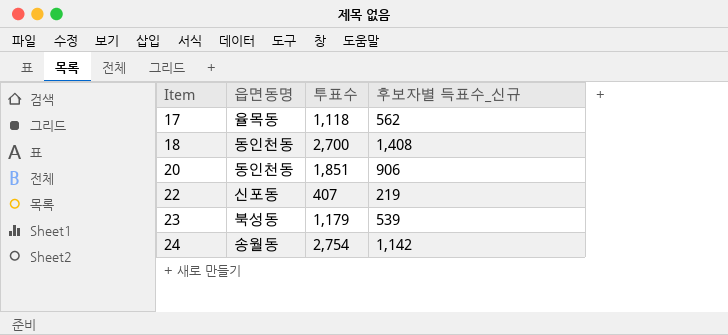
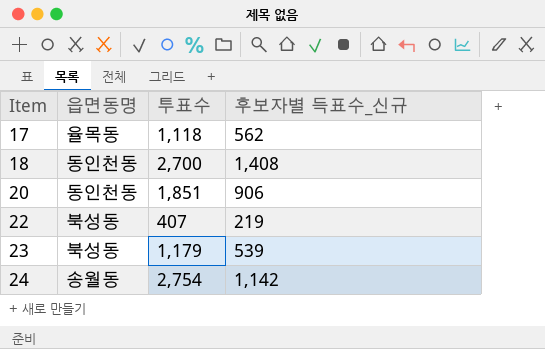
22 | 읍면동명: 신포동 -> 북성동

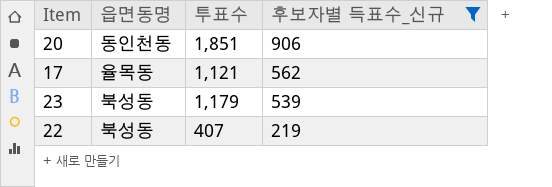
filter: none -> 후보자별 득표수_신규 <= 906
row order: Item ascending -> 후보자별 득표수_신규 descending
17 | 투표수: 1,118 -> 1,121

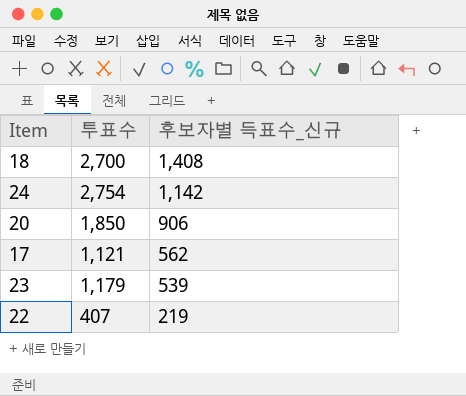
filter: 후보자별 득표수_신규 <= 906 -> none
column 읍면동명 | position: 2 -> none
20 | 투표수: 1,851 -> 1,850

